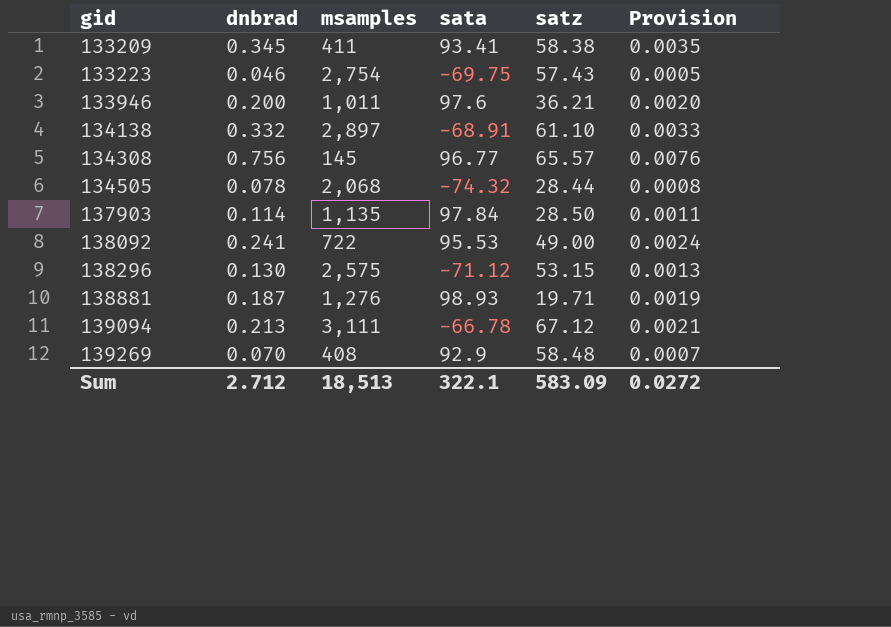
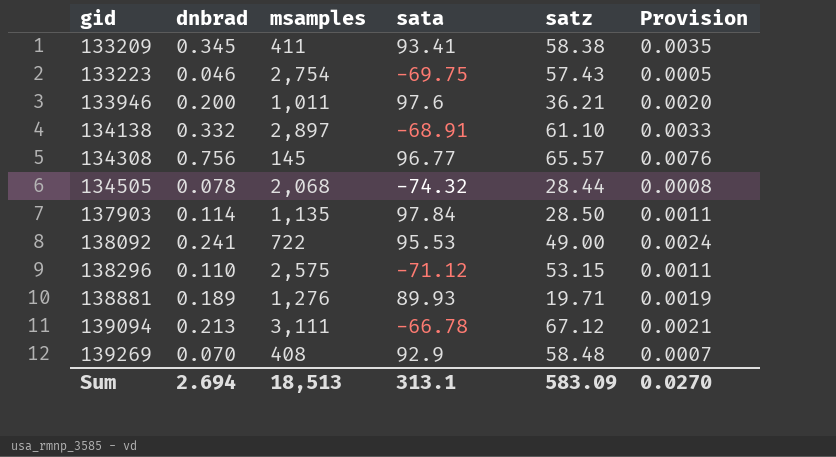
138296 | dnbrad: 0.130 -> 0.110
138296 | Provision: 0.0013 -> 0.0011
138881 | dnbrad: 0.187 -> 0.189
138881 | sata: 98.93 -> 89.93
Sum | dnbrad: 2.712 -> 2.694
Sum | sata: 322.1 -> 313.1
Sum | Provision: 0.0272 -> 0.0270

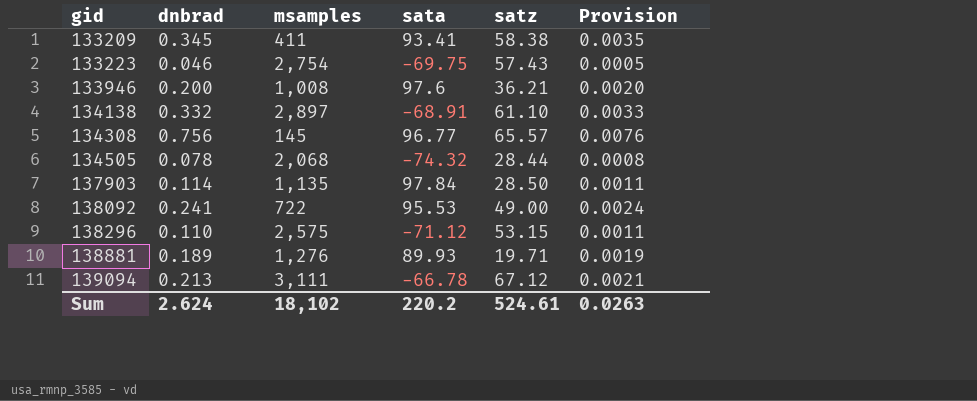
row 139269: 0.070 | 408 | 92.9 | 58.48 | 0.0007 -> none
133946 | msamples: 1,011 -> 1,008
Sum | dnbrad: 2.694 -> 2.624
Sum | msamples: 18,513 -> 18,102
Sum | sata: 313.1 -> 220.2
Sum | satz: 583.09 -> 524.61
Sum | Provision: 0.0270 -> 0.0263

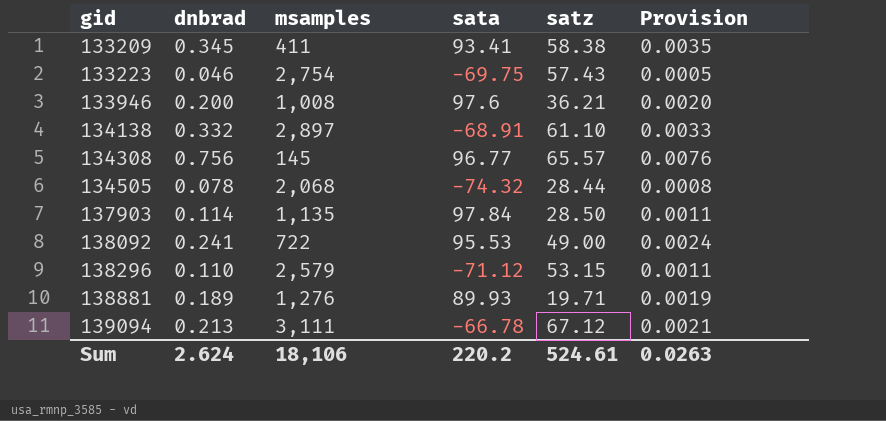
138296 | msamples: 2,575 -> 2,579
Sum | msamples: 18,102 -> 18,106

